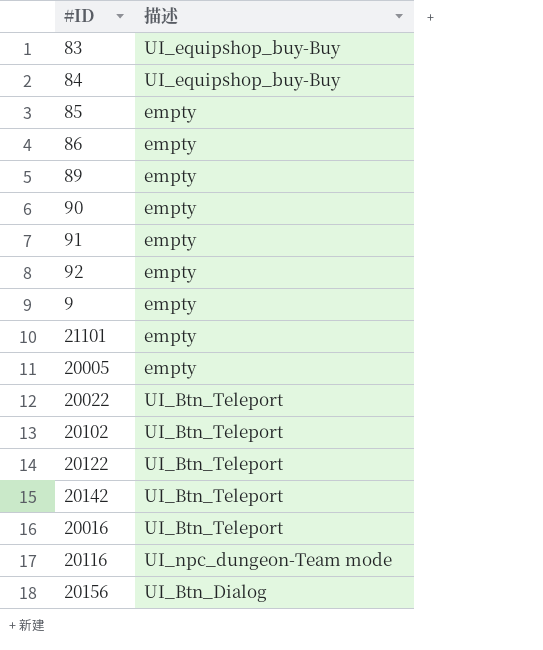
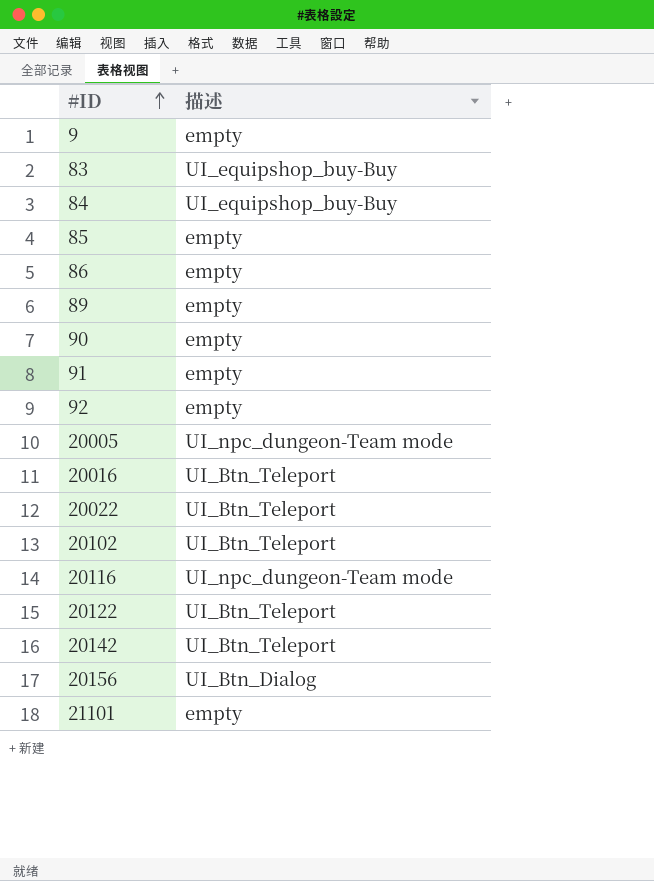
row order: none -> #ID ascending
20005 | 描述: empty -> UI_npc_dungeon-Team mode

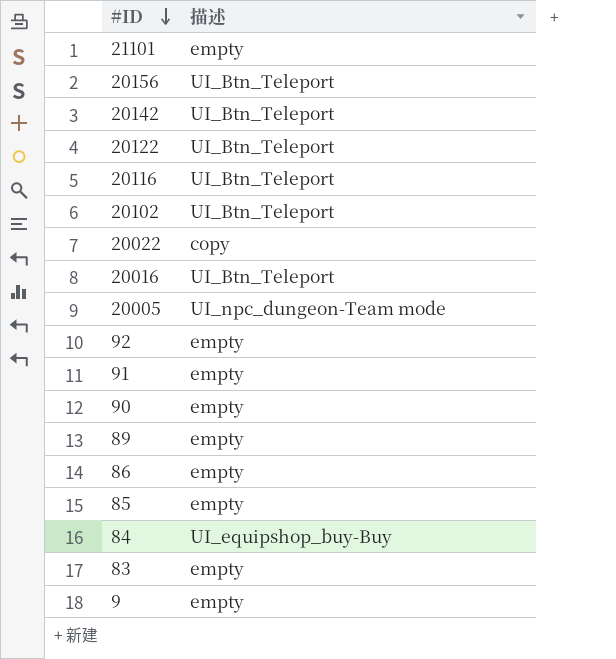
row order: #ID ascending -> #ID descending
20156 | 描述: UI_Btn_Dialog -> UI_Btn_Teleport
20116 | 描述: UI_npc_dungeon-Team mode -> UI_Btn_Teleport
20022 | 描述: UI_Btn_Teleport -> copy
83 | 描述: UI_equipshop_buy-Buy -> empty

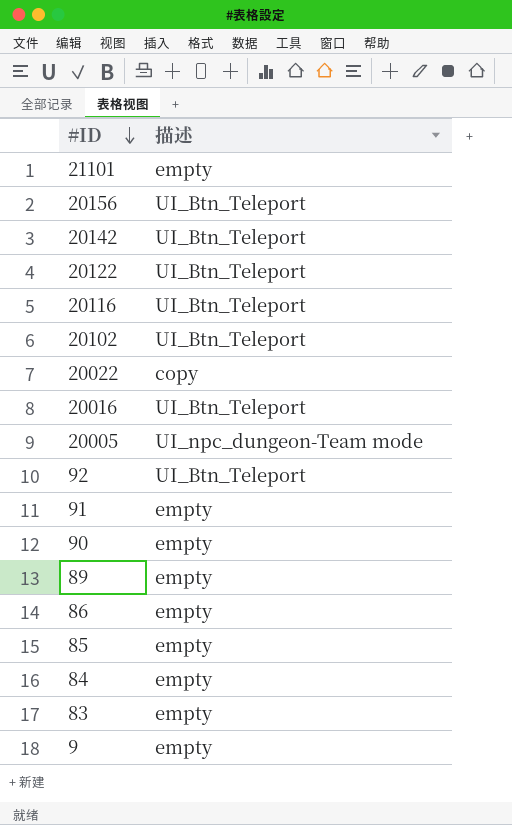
92 | 描述: empty -> UI_Btn_Teleport
84 | 描述: UI_equipshop_buy-Buy -> empty

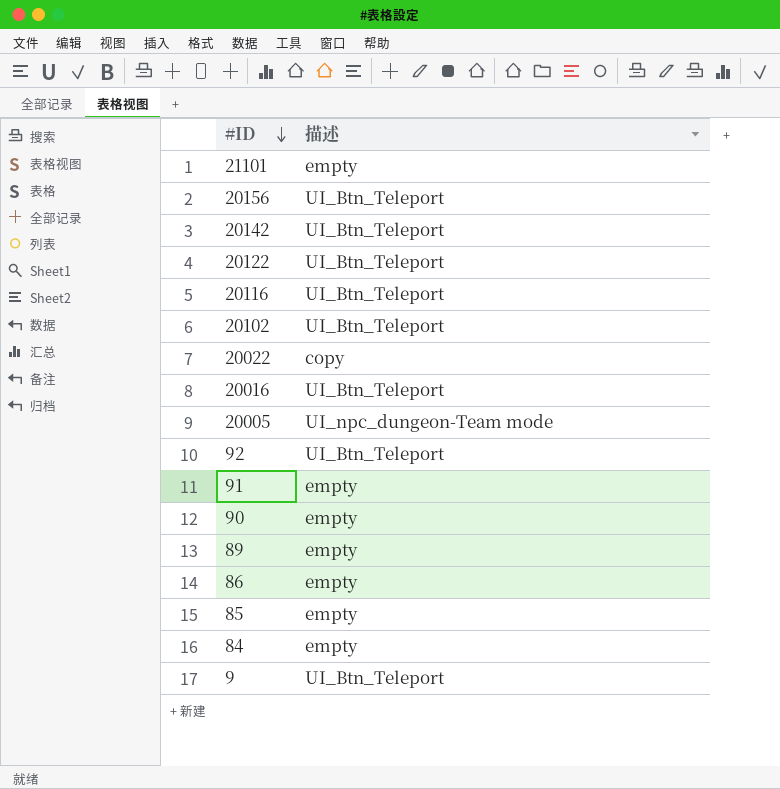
row 83: empty -> none
9 | 描述: empty -> UI_Btn_Teleport

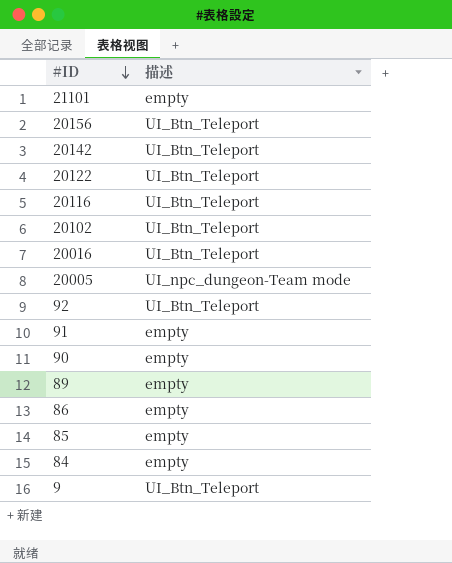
row 20022: copy -> none

